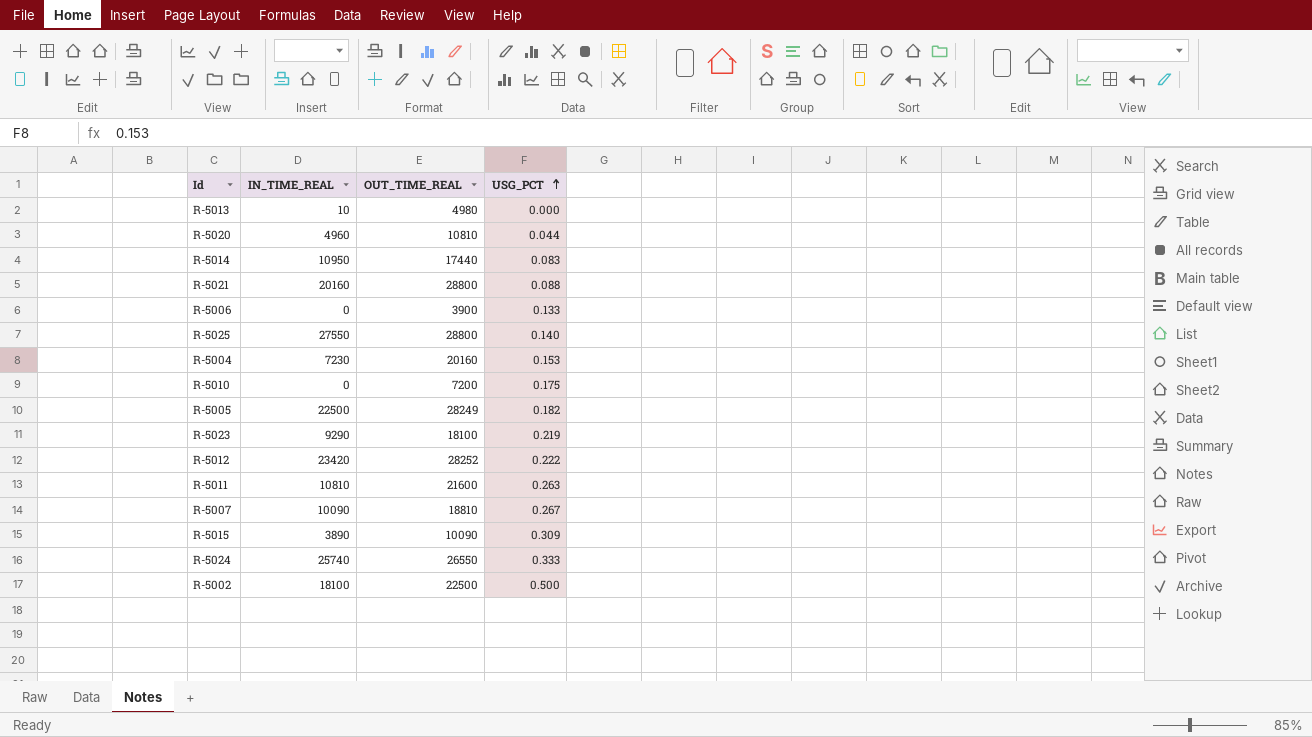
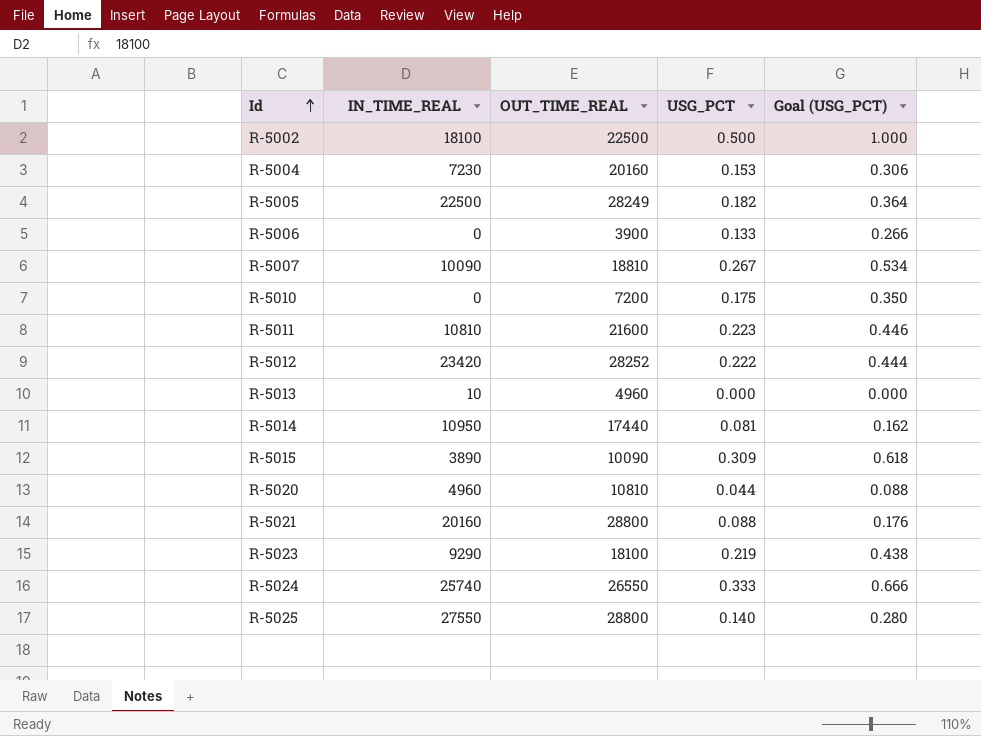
row order: USG_PCT ascending -> Id ascending
column Goal (USG_PCT) | formula: none -> [USG_PCT] * 2
R-5011 | USG_PCT: 0.263 -> 0.223
R-5013 | OUT_TIME_REAL: 4980 -> 4960
R-5014 | USG_PCT: 0.083 -> 0.081

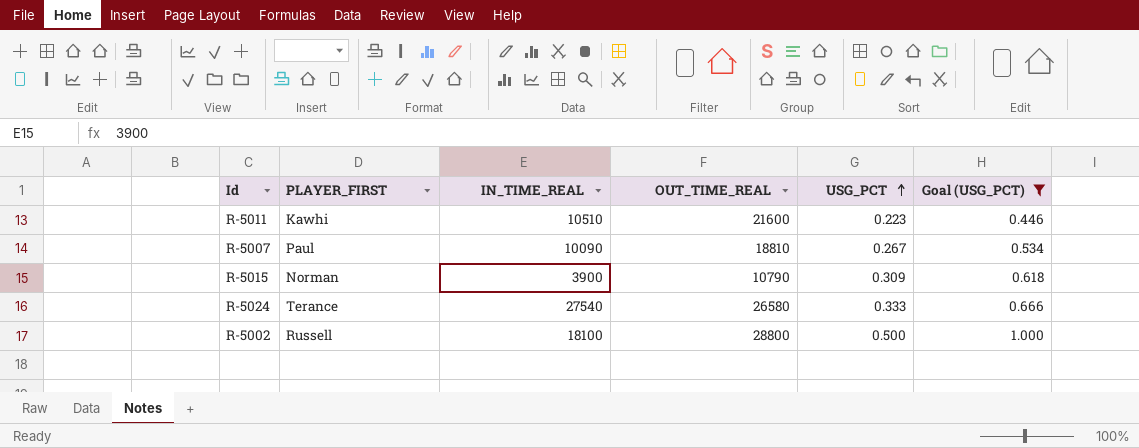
filter: none -> Goal (USG_PCT) >= 0.446
row order: Id ascending -> USG_PCT ascending
column PLAYER_FIRST | position: none -> 2
R-5011 | IN_TIME_REAL: 10810 -> 10510
R-5015 | IN_TIME_REAL: 3890 -> 3900
R-5015 | OUT_TIME_REAL: 10090 -> 10790
R-5024 | IN_TIME_REAL: 25740 -> 27540
R-5024 | OUT_TIME_REAL: 26550 -> 26580
R-5002 | OUT_TIME_REAL: 22500 -> 28800

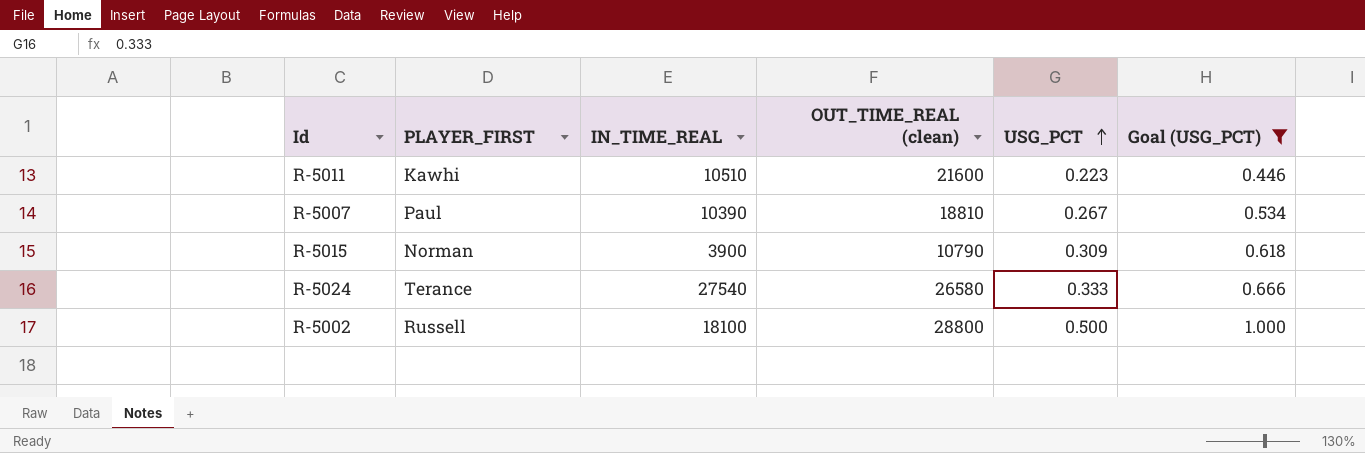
column name: OUT_TIME_REAL -> OUT_TIME_REAL (clean)
R-5007 | IN_TIME_REAL: 10090 -> 10390

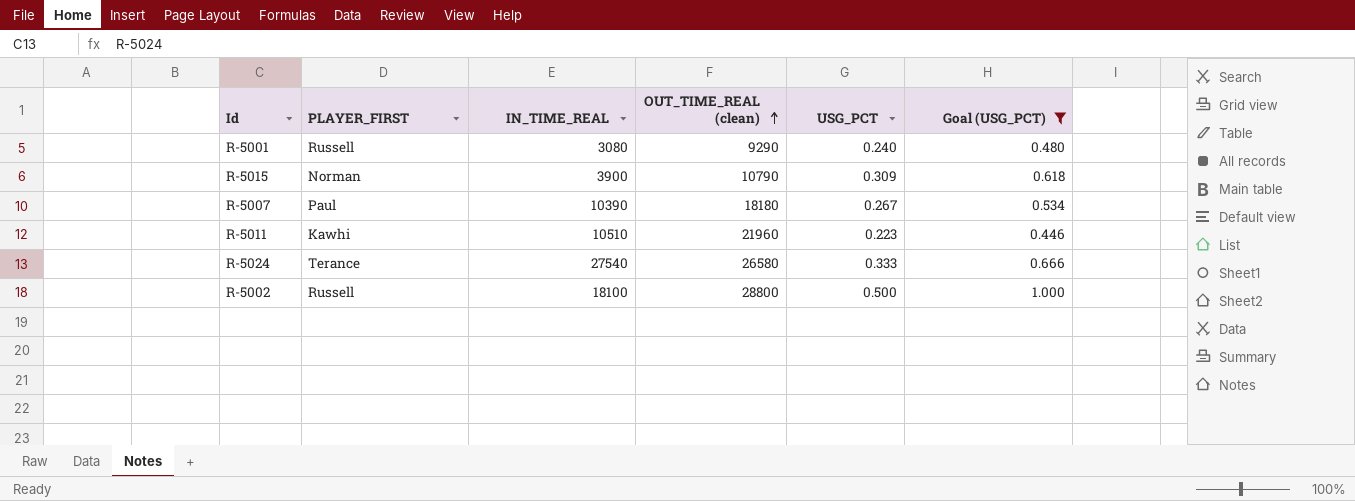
row order: USG_PCT ascending -> OUT_TIME_REAL (clean) ascending
row R-5001: none -> Russell | 3080 | 9290 | 0.240 | 0.480
R-5007 | OUT_TIME_REAL (clean): 18810 -> 18180
R-5011 | OUT_TIME_REAL (clean): 21600 -> 21960

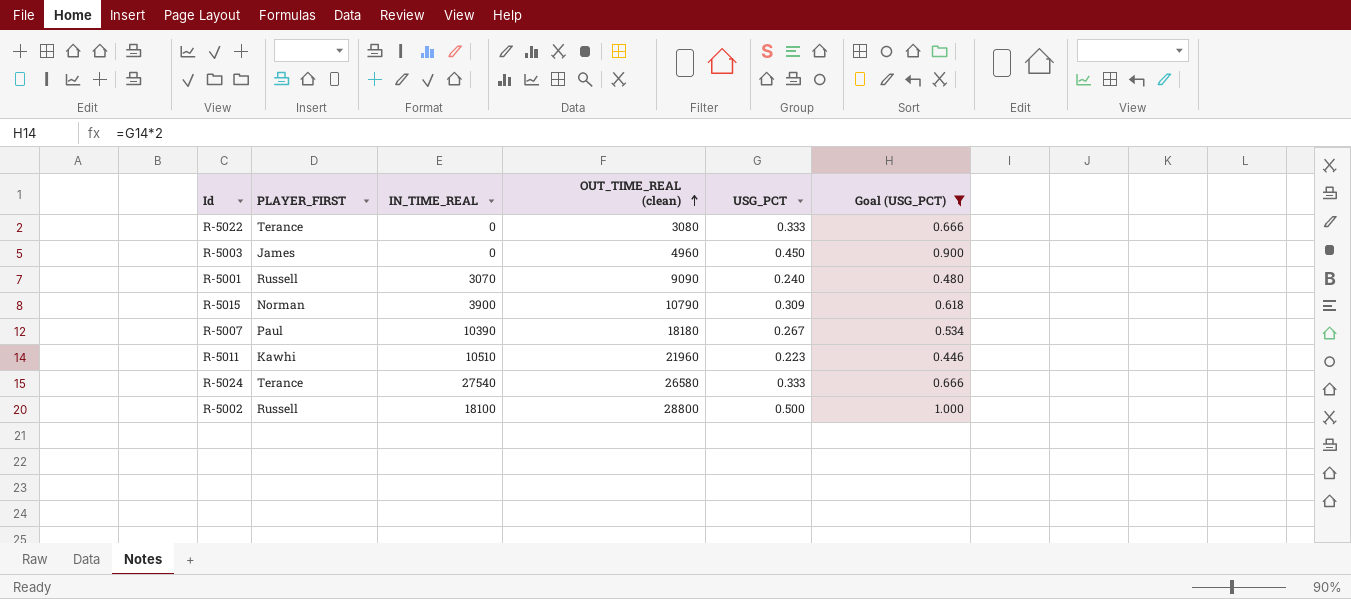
row R-5022: none -> Terance | 0 | 3080 | 0.333 | 0.666
row R-5003: none -> James | 0 | 4960 | 0.450 | 0.900
R-5001 | IN_TIME_REAL: 3080 -> 3070
R-5001 | OUT_TIME_REAL (clean): 9290 -> 9090

